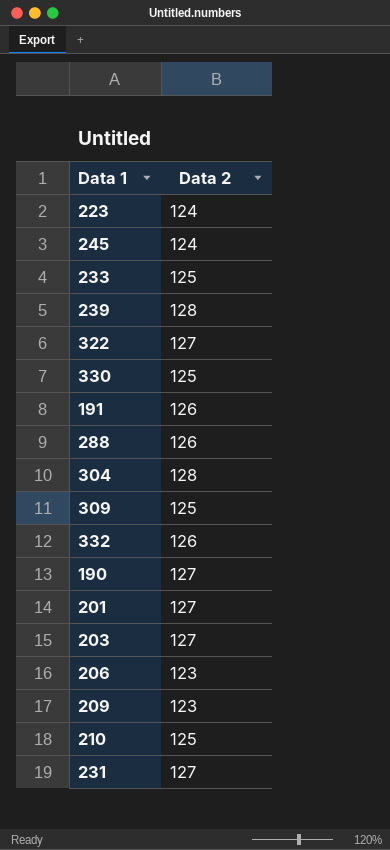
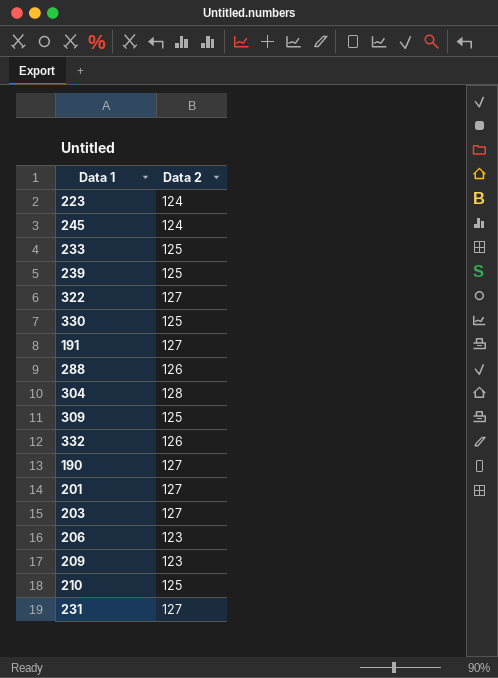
239 | Data 2: 128 -> 125
191 | Data 2: 126 -> 127

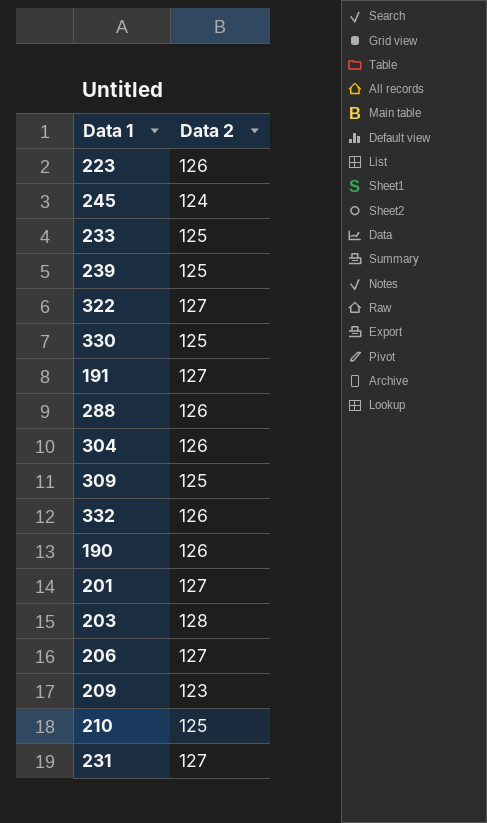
223 | Data 2: 124 -> 126
304 | Data 2: 128 -> 126
190 | Data 2: 127 -> 126
203 | Data 2: 127 -> 128
206 | Data 2: 123 -> 127

